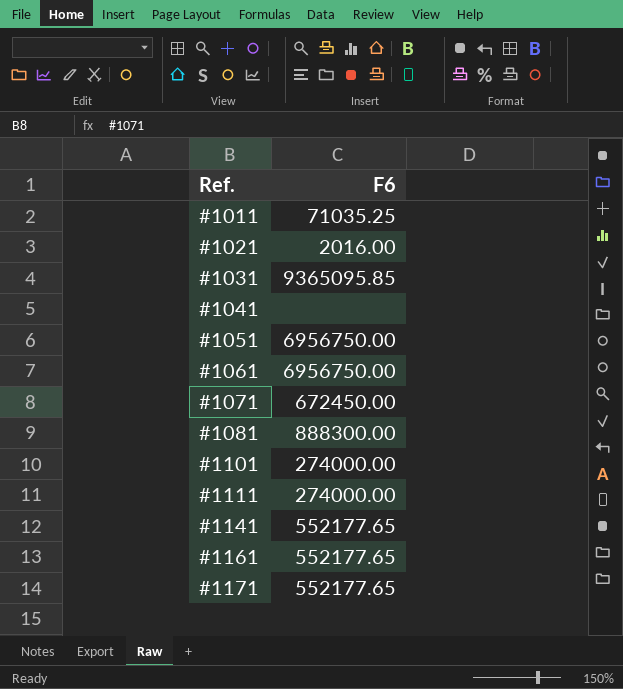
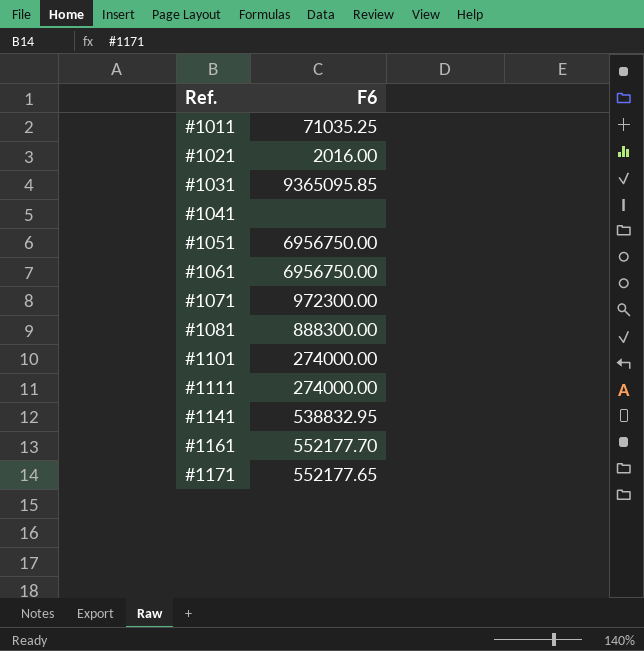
#1071 | F6: 672450.00 -> 972300.00
#1141 | F6: 552177.65 -> 538832.95
#1161 | F6: 552177.65 -> 552177.70

